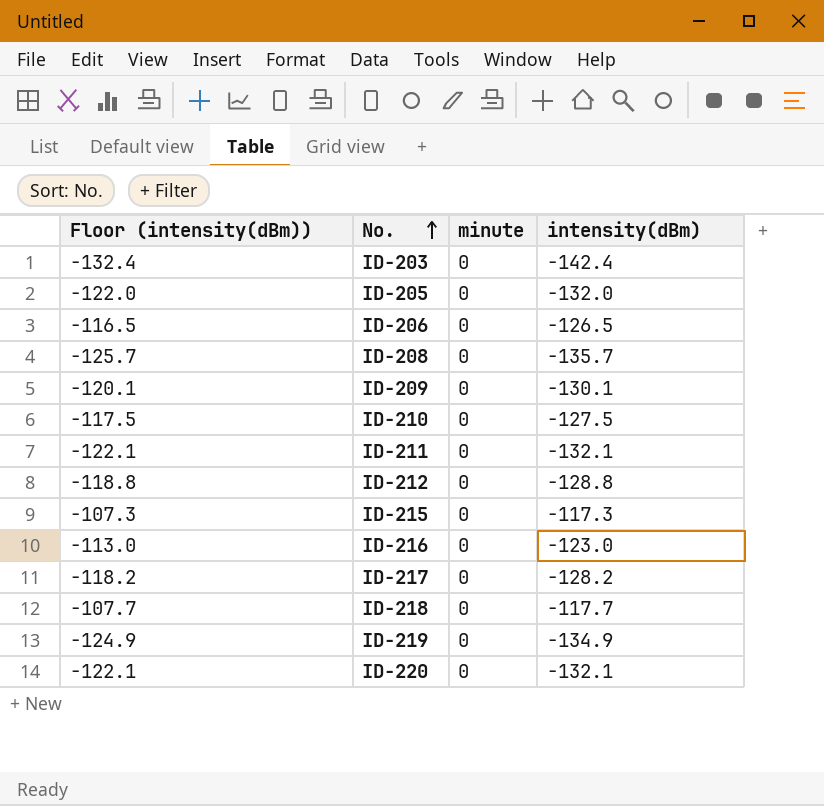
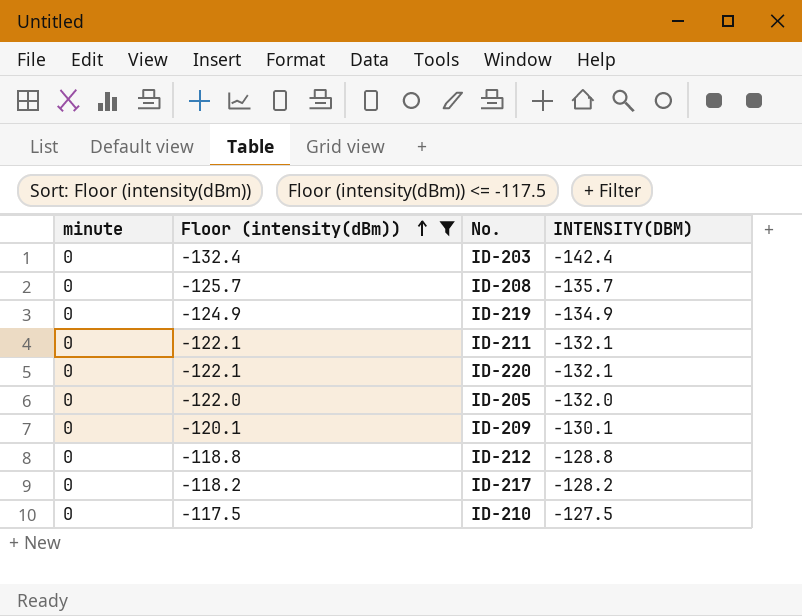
filter: none -> Floor (intensity(dBm)) <= -117.5
row order: No. ascending -> Floor (intensity(dBm)) ascending
column minute | position: 3 -> 1
column name: intensity(dBm) -> INTENSITY(DBM)

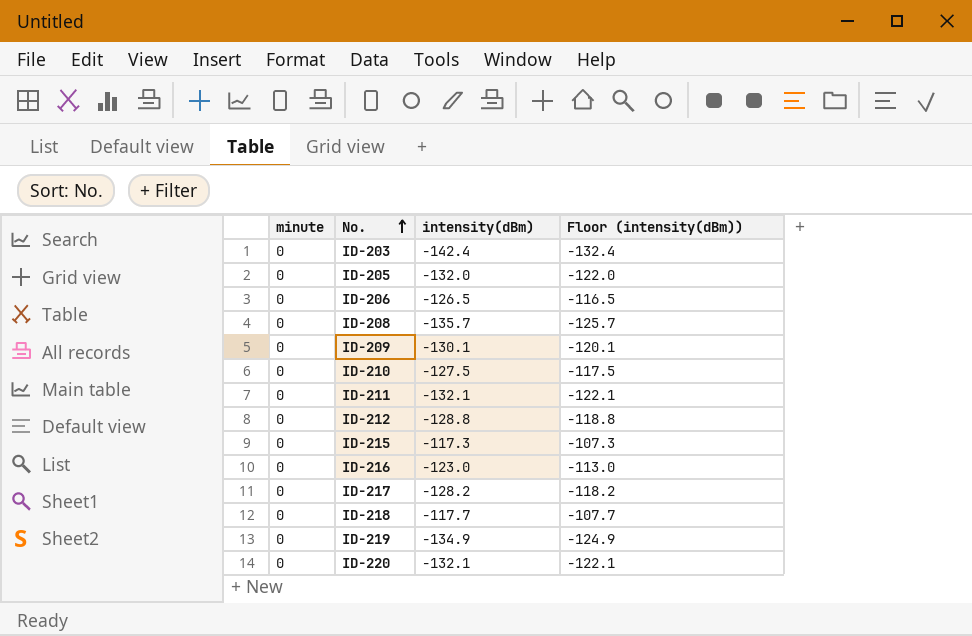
filter: Floor (intensity(dBm)) <= -117.5 -> none
row order: Floor (intensity(dBm)) ascending -> No. ascending
column name: INTENSITY(DBM) -> intensity(dBm)
column Floor (intensity(dBm)) | position: 2 -> 4

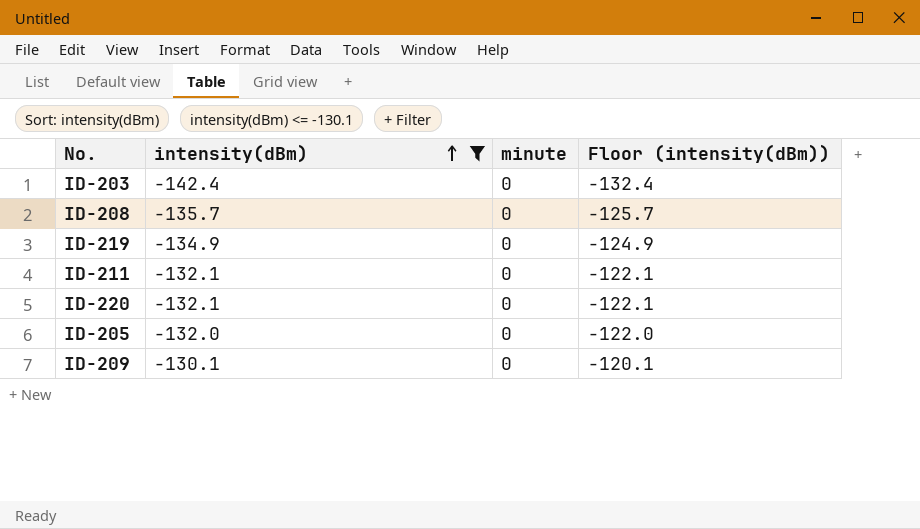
filter: none -> intensity(dBm) <= -130.1
row order: No. ascending -> intensity(dBm) ascending
column minute | position: 1 -> 3

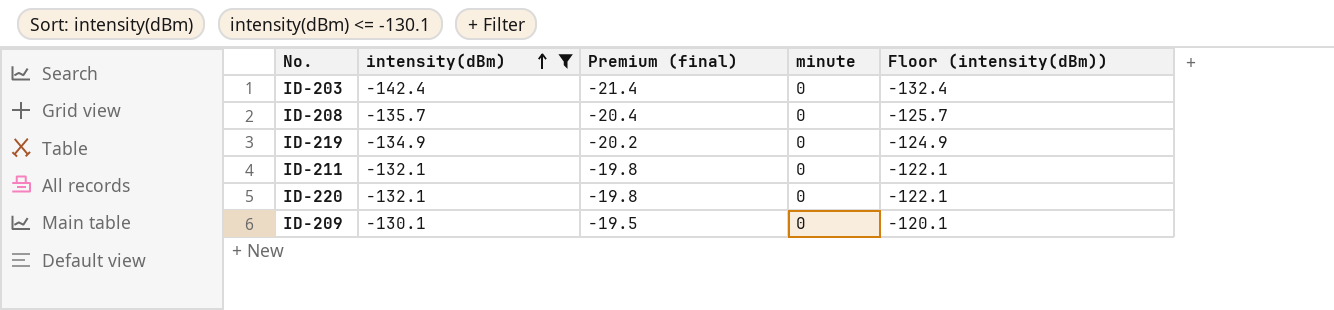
column Premium (final) | formula: none -> [intensity(dBm)] * 0.15
row ID-205: -132.0 | 0 | -122.0 -> none

